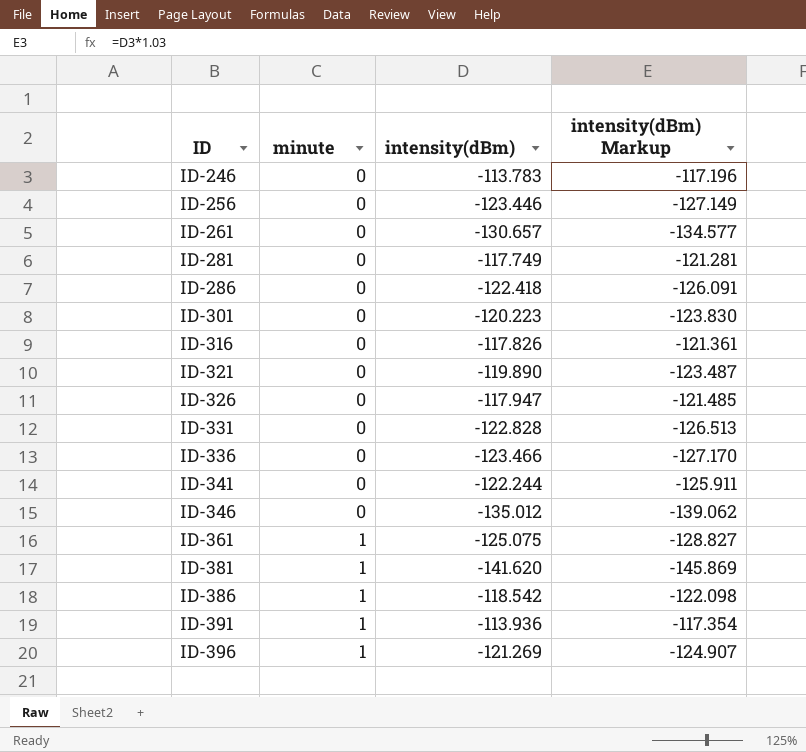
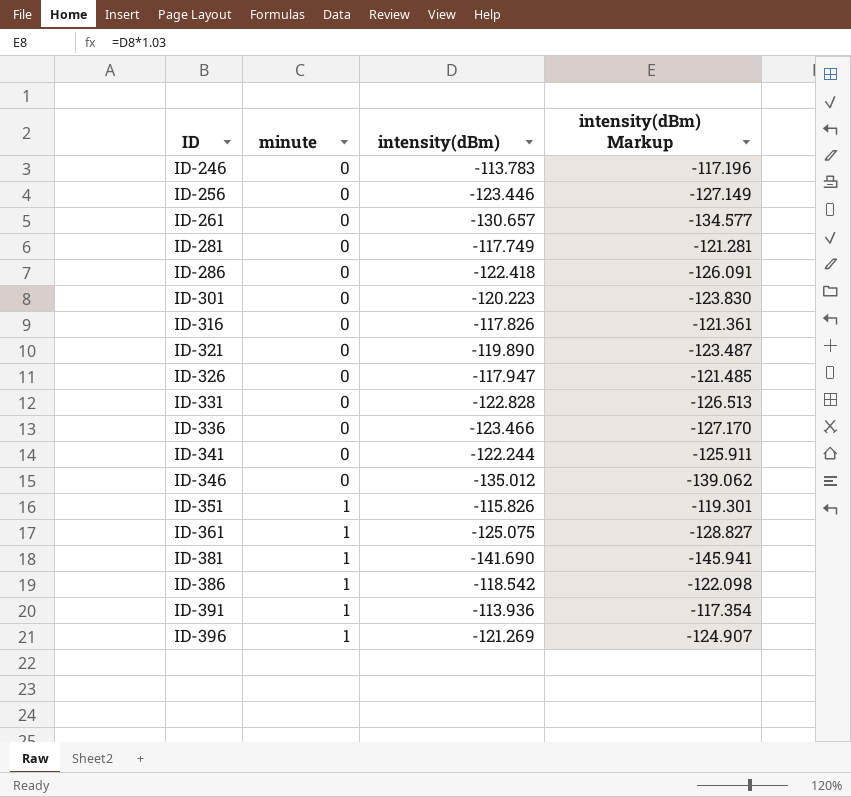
row ID-351: none -> 1 | -115.826 | -119.301
ID-381 | intensity(dBm): -141.620 -> -141.690
ID-381 | intensity(dBm) Markup: -145.869 -> -145.941

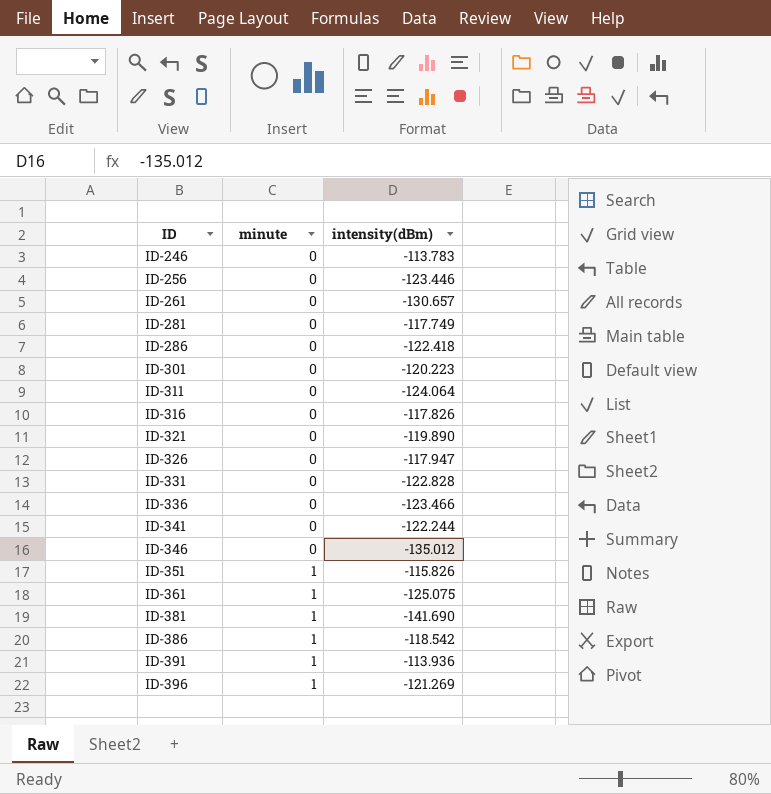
column intensity(dBm) Markup | formula: [intensity(dBm)] * 1.03 -> none
row ID-311: none -> 0 | -124.064

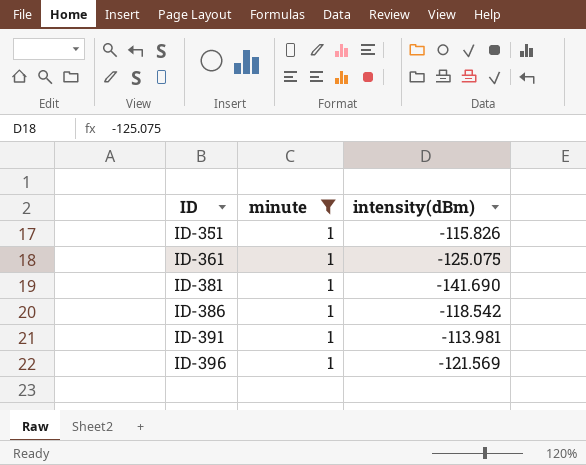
filter: none -> minute = 1
ID-391 | intensity(dBm): -113.936 -> -113.981
ID-396 | intensity(dBm): -121.269 -> -121.569

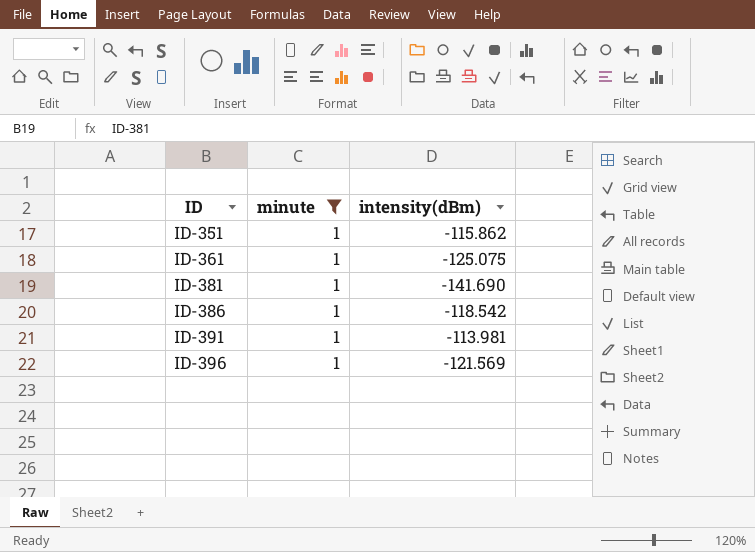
ID-351 | intensity(dBm): -115.826 -> -115.862

